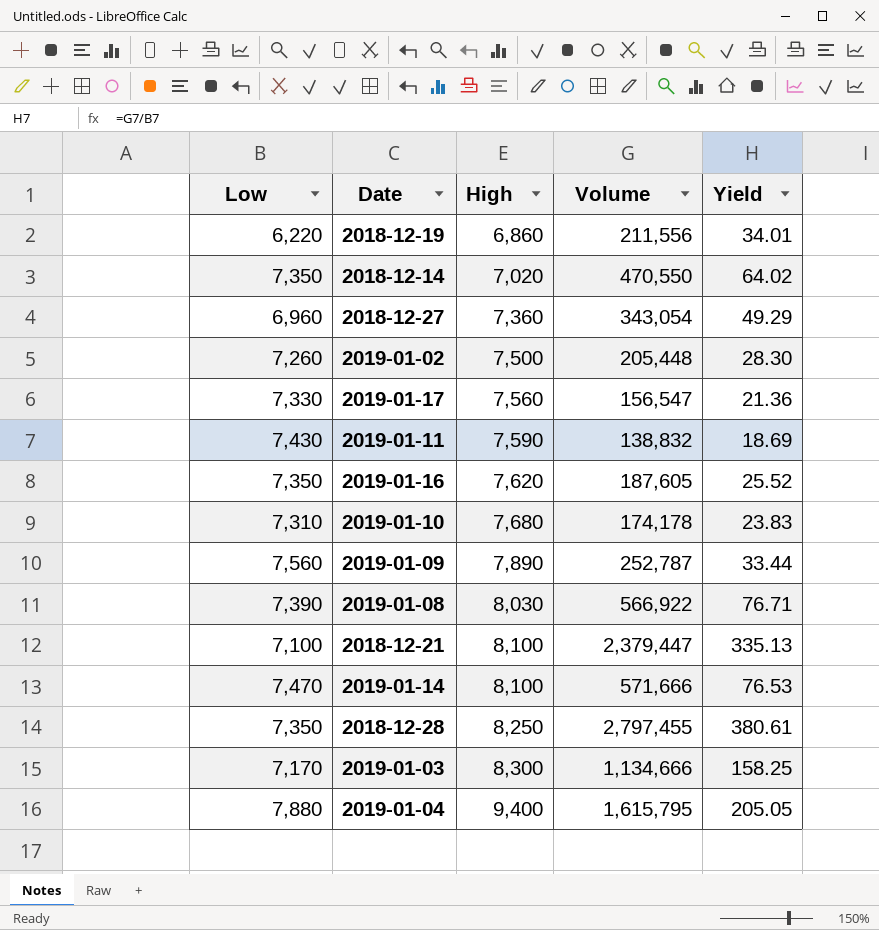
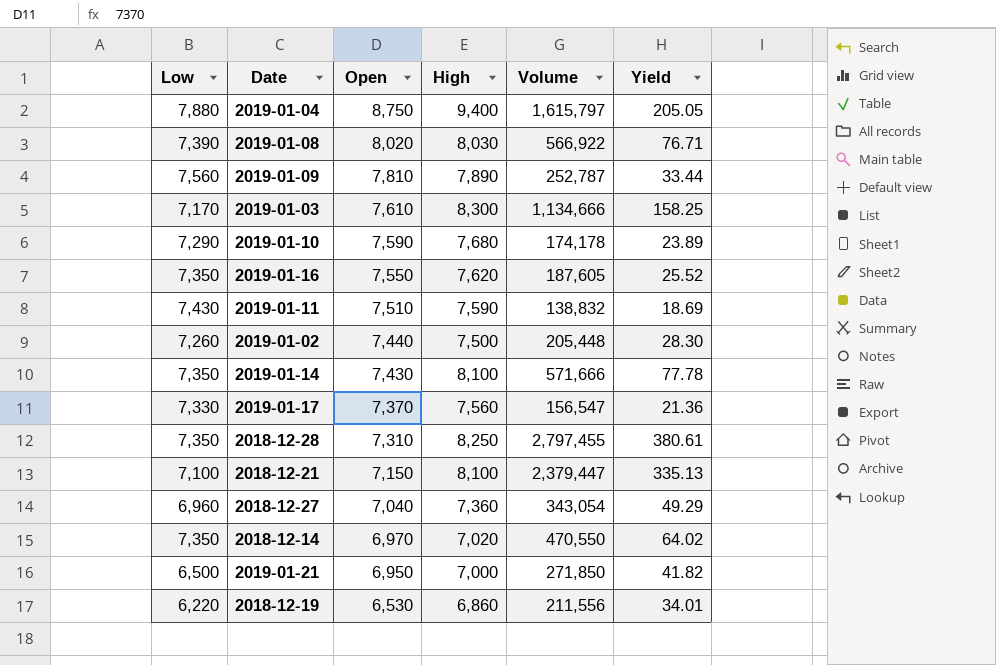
row order: High ascending -> Open descending
column Open | position: none -> 3
2019-01-04 | Volume: 1,615,795 -> 1,615,797
2019-01-10 | Low: 7,310 -> 7,290
2019-01-10 | Yield: 23.83 -> 23.89
2019-01-14 | Low: 7,470 -> 7,350
2019-01-14 | Yield: 76.53 -> 77.78
row 2019-01-21: none -> 6,500 | 6,950 | 7,000 | 271,850 | 41.82

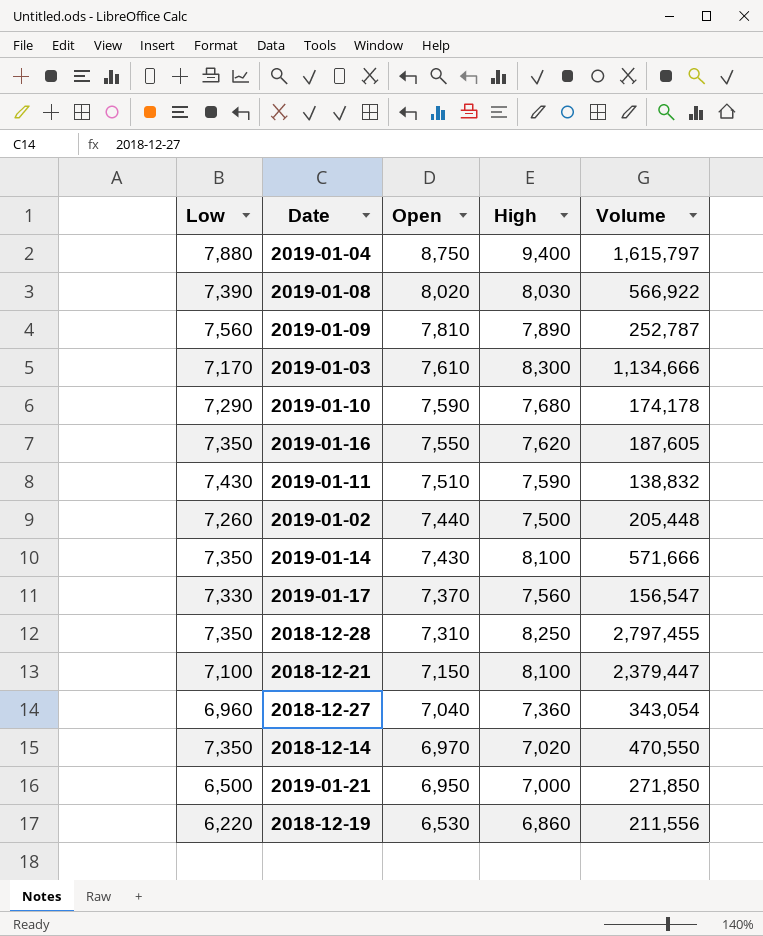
column Yield | formula: [Volume] / [Low] -> none

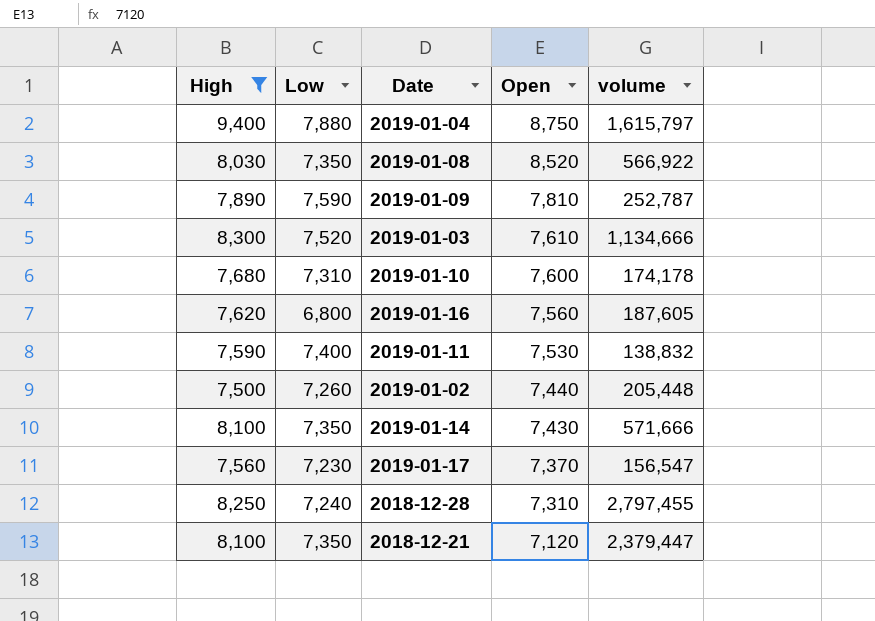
filter: none -> High >= 7,500
column High | position: 4 -> 1
column name: Volume -> volume
2019-01-08 | Low: 7,390 -> 7,350
2019-01-08 | Open: 8,020 -> 8,520
2019-01-09 | Low: 7,560 -> 7,590
2019-01-03 | Low: 7,170 -> 7,520
2019-01-10 | Low: 7,290 -> 7,310
2019-01-10 | Open: 7,590 -> 7,600
2019-01-16 | Low: 7,350 -> 6,800
2019-01-16 | Open: 7,550 -> 7,560
2019-01-11 | Low: 7,430 -> 7,400
2019-01-11 | Open: 7,510 -> 7,530
2019-01-17 | Low: 7,330 -> 7,230
2018-12-28 | Low: 7,350 -> 7,240
2018-12-21 | Low: 7,100 -> 7,350
2018-12-21 | Open: 7,150 -> 7,120

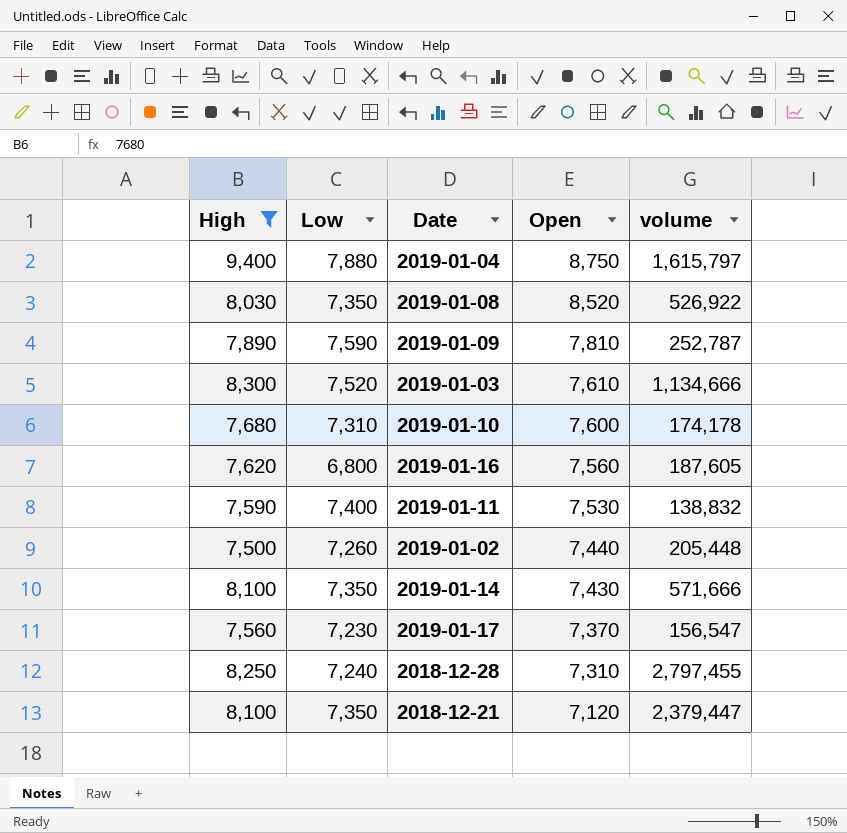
2019-01-08 | volume: 566,922 -> 526,922

